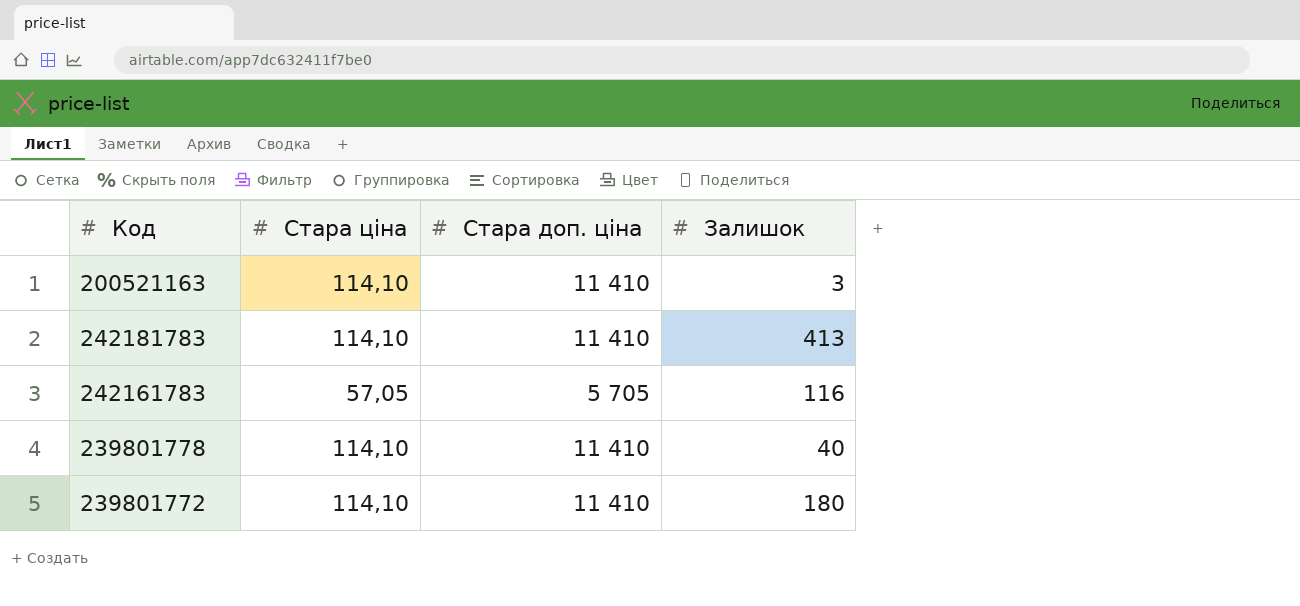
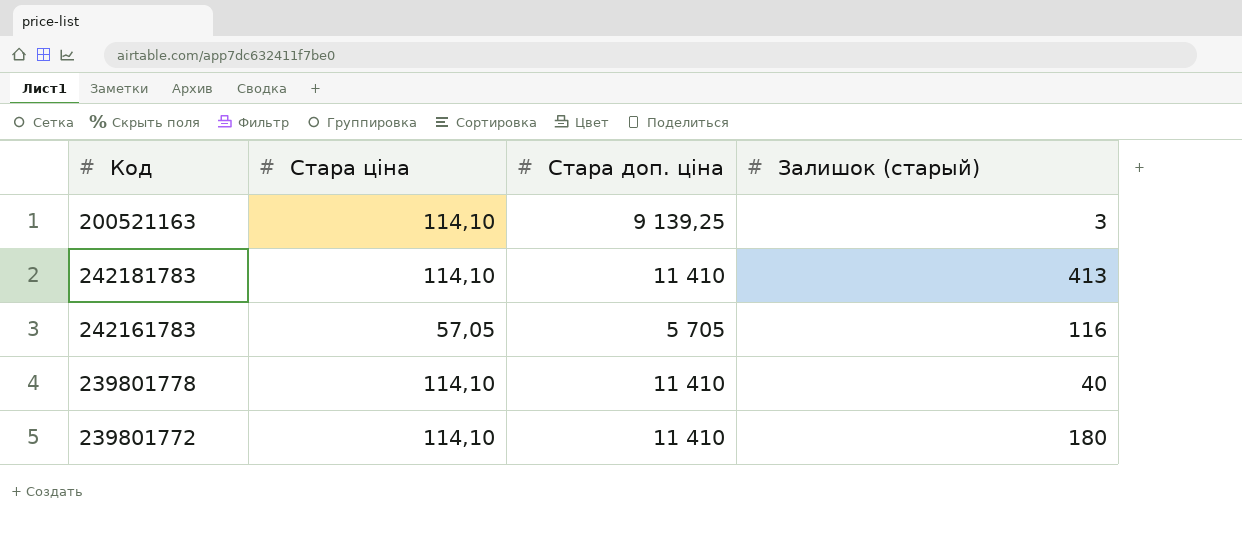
column name: Залишок -> Залишок (старый)
200521163 | Стара доп. ціна: 11 410 -> 9 139,25

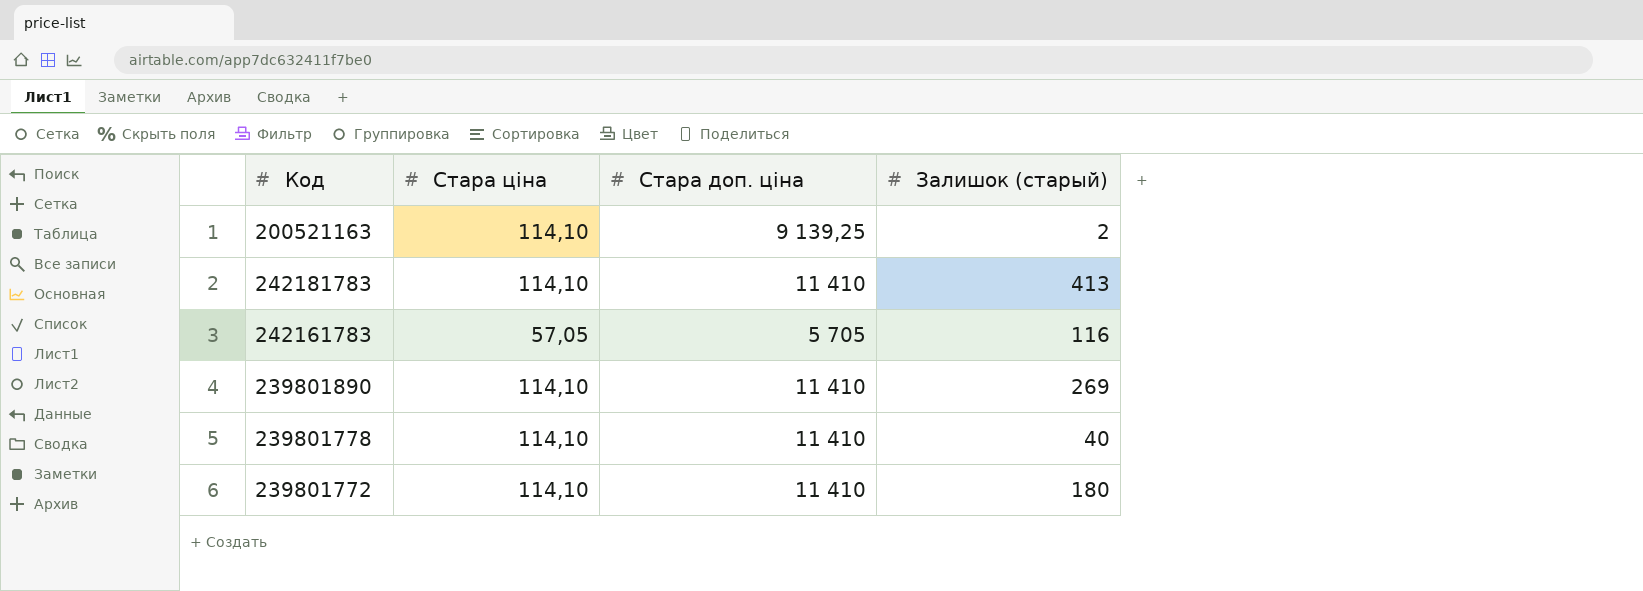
200521163 | Залишок (старый): 3 -> 2
row 239801890: none -> 114,10 | 11 410 | 269

